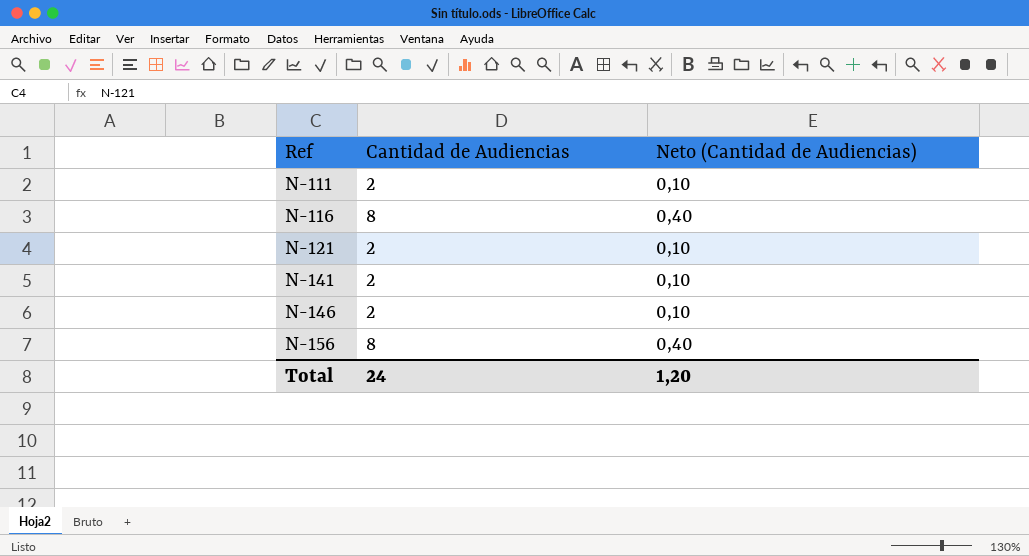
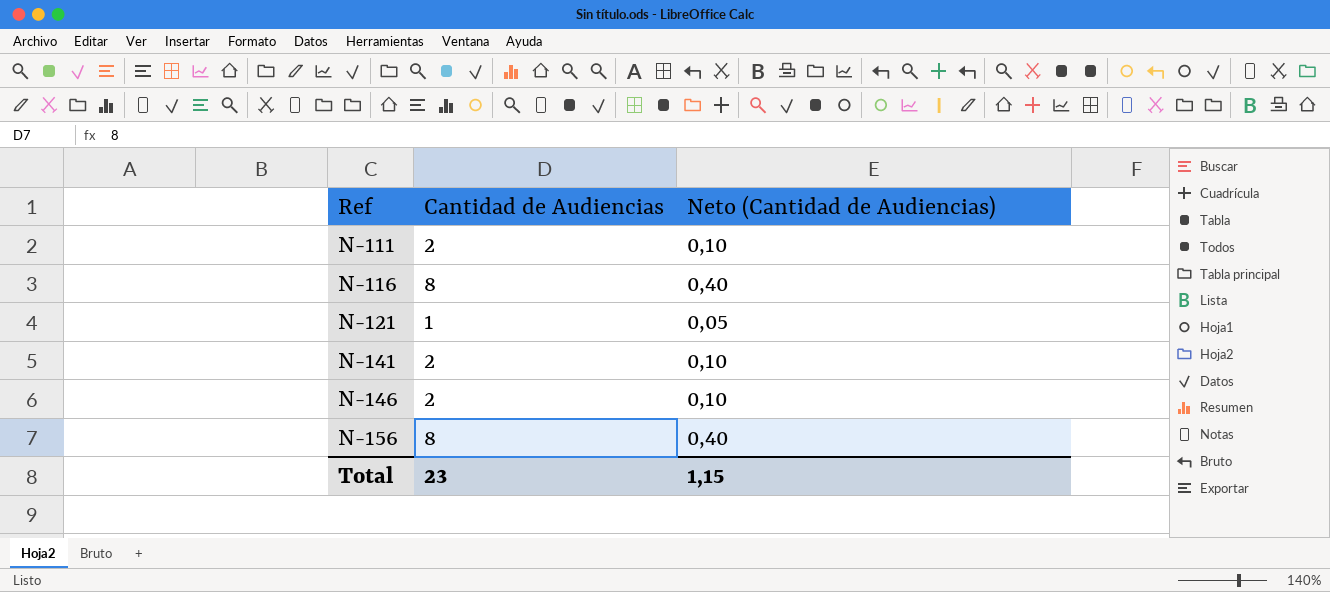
N-121 | Cantidad de Audiencias: 2 -> 1
N-121 | Neto (Cantidad de Audiencias): 0,10 -> 0,05
Total | Cantidad de Audiencias: 24 -> 23
Total | Neto (Cantidad de Audiencias): 1,20 -> 1,15

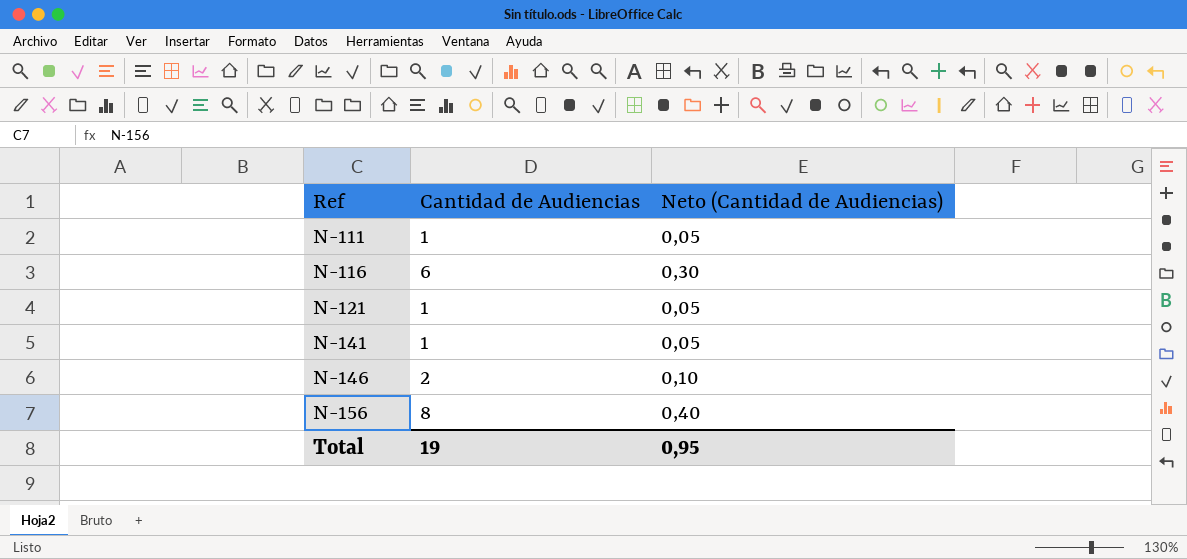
N-111 | Cantidad de Audiencias: 2 -> 1
N-111 | Neto (Cantidad de Audiencias): 0,10 -> 0,05
N-116 | Cantidad de Audiencias: 8 -> 6
N-116 | Neto (Cantidad de Audiencias): 0,40 -> 0,30
N-141 | Cantidad de Audiencias: 2 -> 1
N-141 | Neto (Cantidad de Audiencias): 0,10 -> 0,05
Total | Cantidad de Audiencias: 23 -> 19
Total | Neto (Cantidad de Audiencias): 1,15 -> 0,95

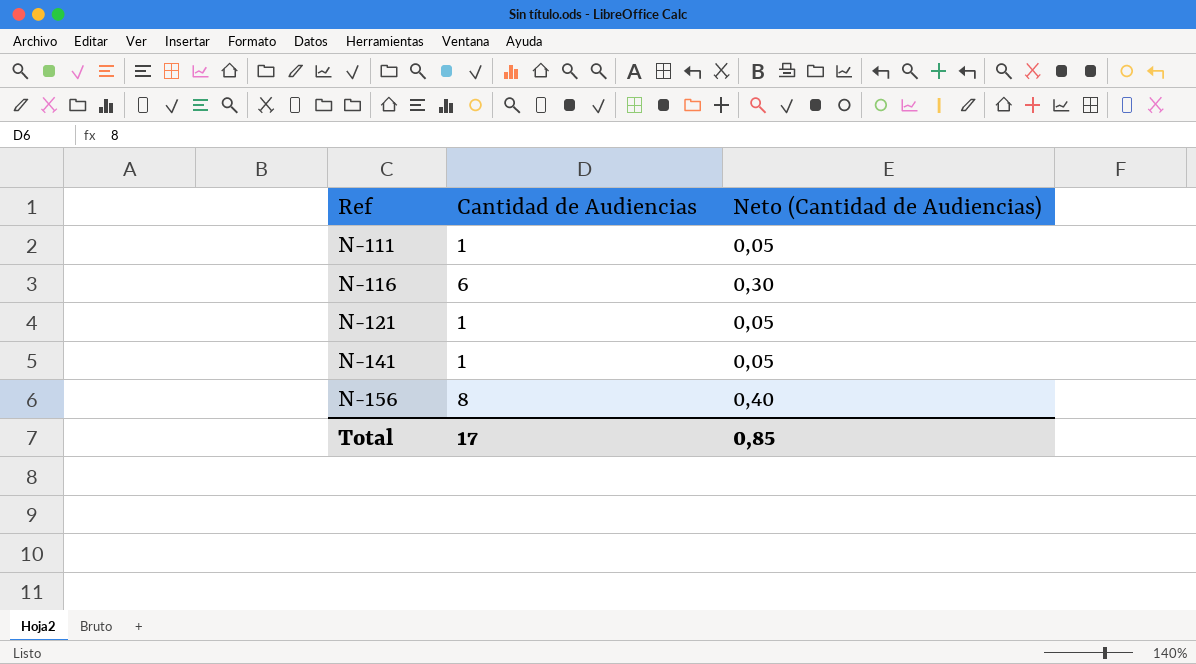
row N-146: 2 | 0,10 -> none
Total | Cantidad de Audiencias: 19 -> 17
Total | Neto (Cantidad de Audiencias): 0,95 -> 0,85

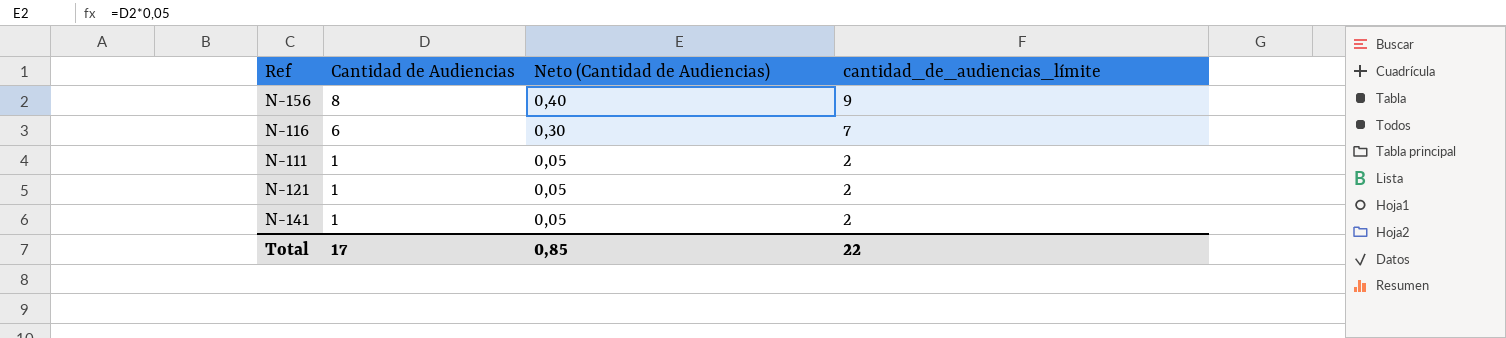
row order: Ref ascending -> Cantidad de Audiencias descending
column cantidad_de_audiencias_límite | formula: none -> [Cantidad de Audiencias] + 1

